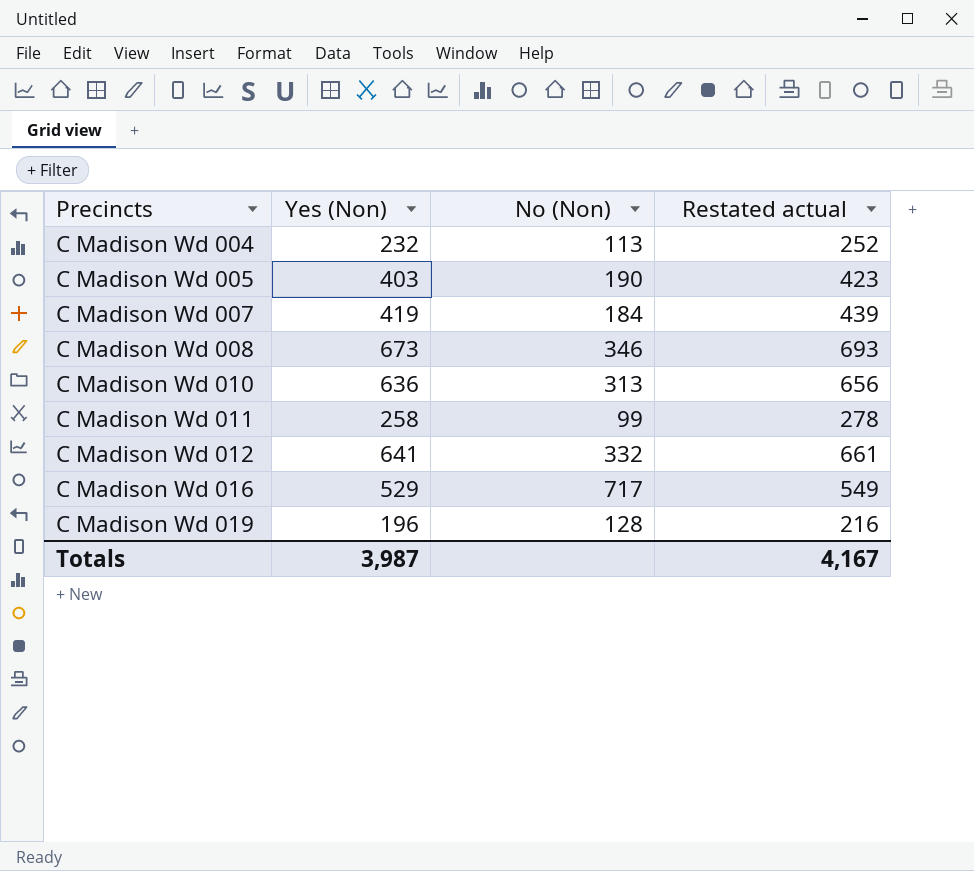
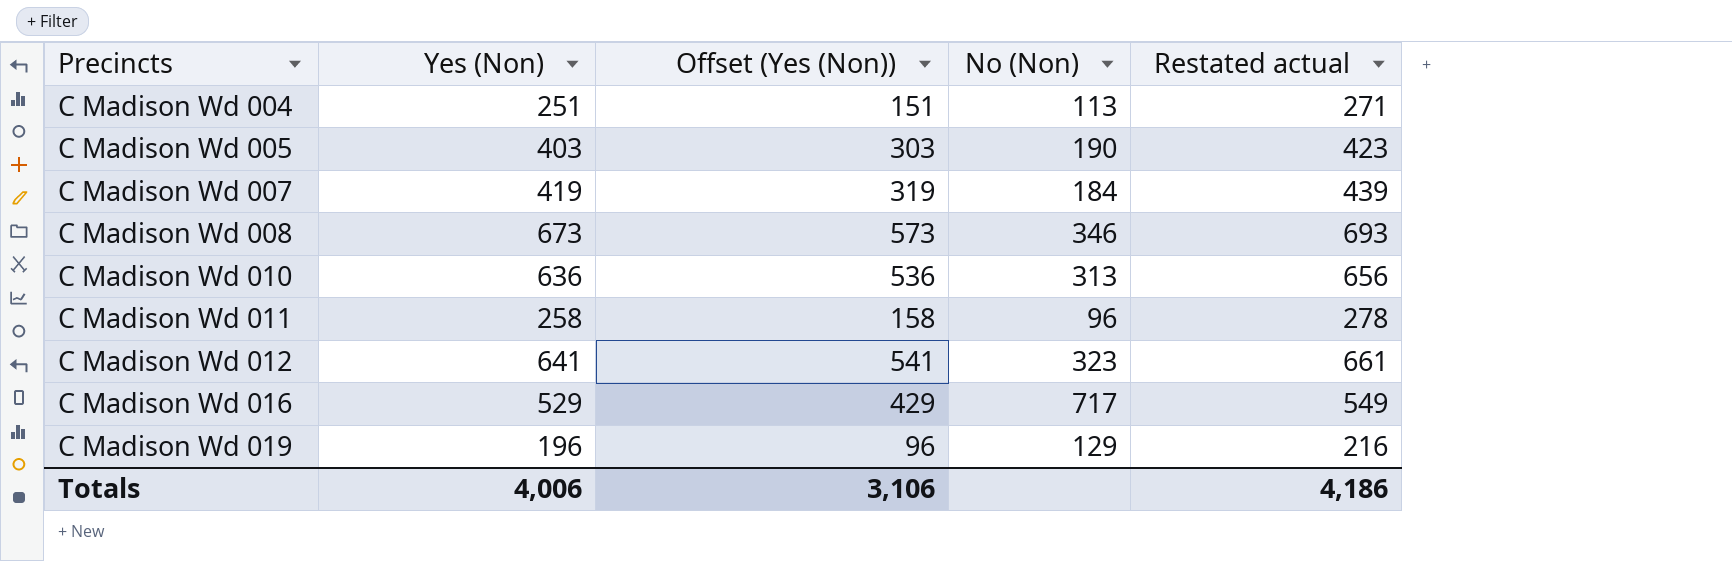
column Offset (Yes (Non)) | formula: none -> [Yes (Non)] - 100
C Madison Wd 004 | Yes (Non): 232 -> 251
C Madison Wd 004 | Restated actual: 252 -> 271
C Madison Wd 011 | No (Non): 99 -> 96
C Madison Wd 012 | No (Non): 332 -> 323
C Madison Wd 019 | No (Non): 128 -> 129
Totals | Yes (Non): 3,987 -> 4,006
Totals | Restated actual: 4,167 -> 4,186

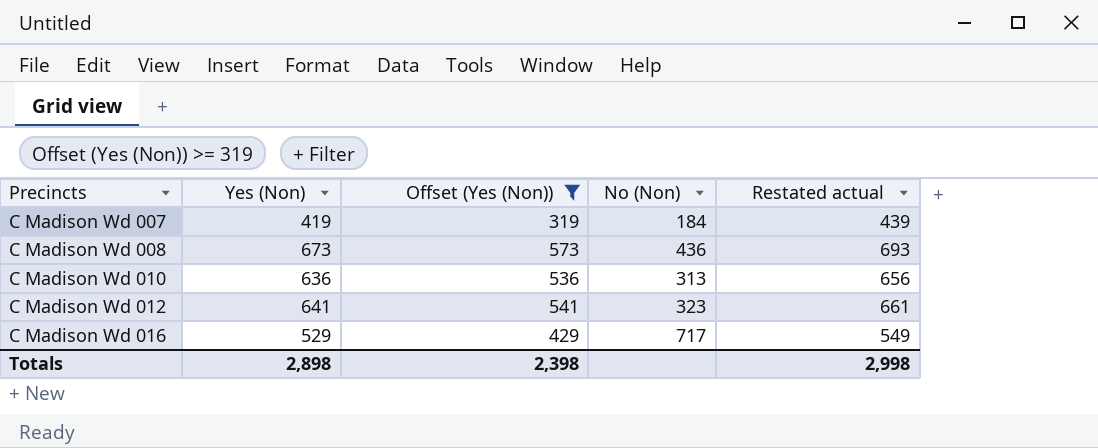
filter: none -> Offset (Yes (Non)) >= 319
C Madison Wd 008 | No (Non): 346 -> 436
Totals | Yes (Non): 4,006 -> 2,898
Totals | Offset (Yes (Non)): 3,106 -> 2,398
Totals | Restated actual: 4,186 -> 2,998

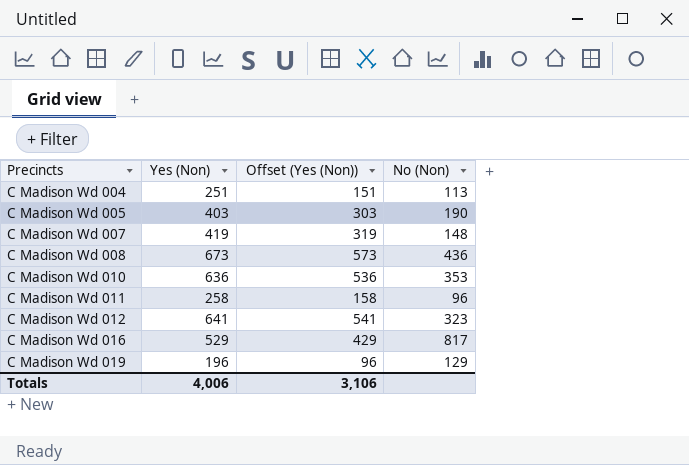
filter: Offset (Yes (Non)) >= 319 -> none
column Restated actual | formula: [Yes (Non)] + 20 -> none
C Madison Wd 007 | No (Non): 184 -> 148
C Madison Wd 010 | No (Non): 313 -> 353
C Madison Wd 016 | No (Non): 717 -> 817
Totals | Yes (Non): 2,898 -> 4,006
Totals | Offset (Yes (Non)): 2,398 -> 3,106

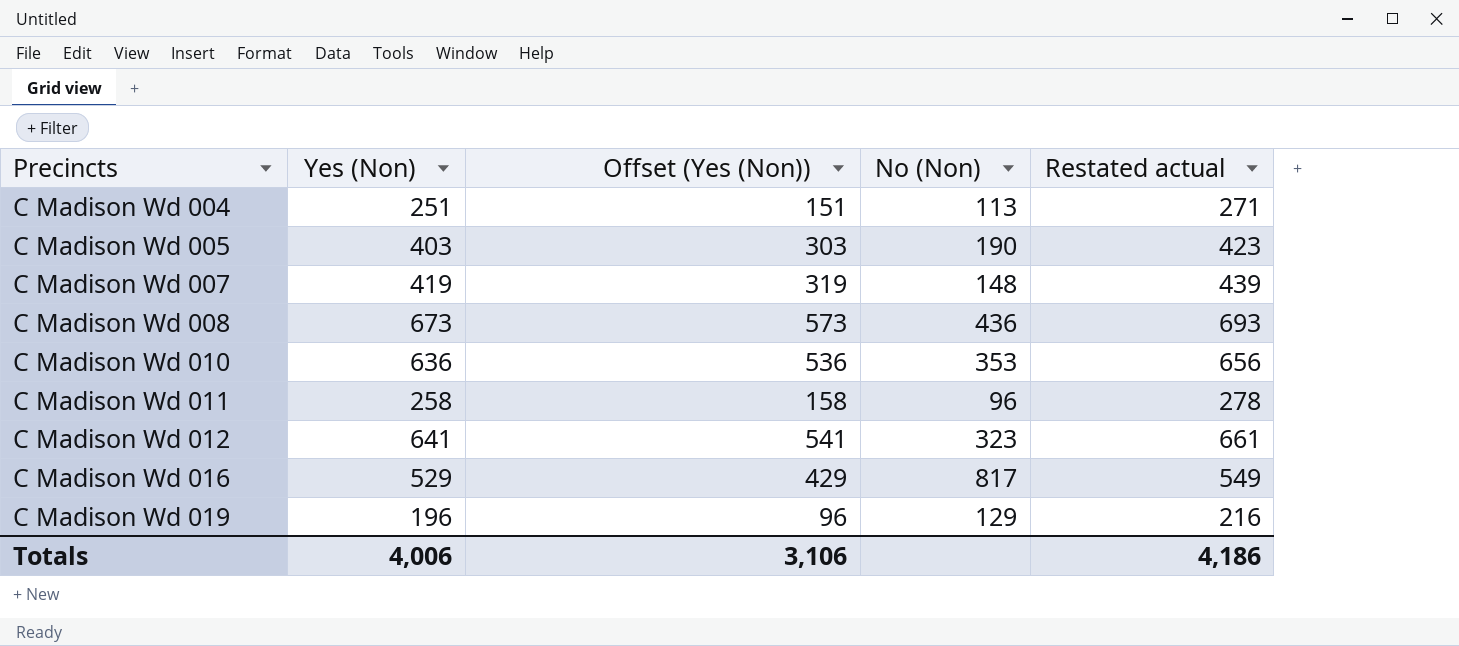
column Restated actual | formula: none -> [Yes (Non)] + 20

